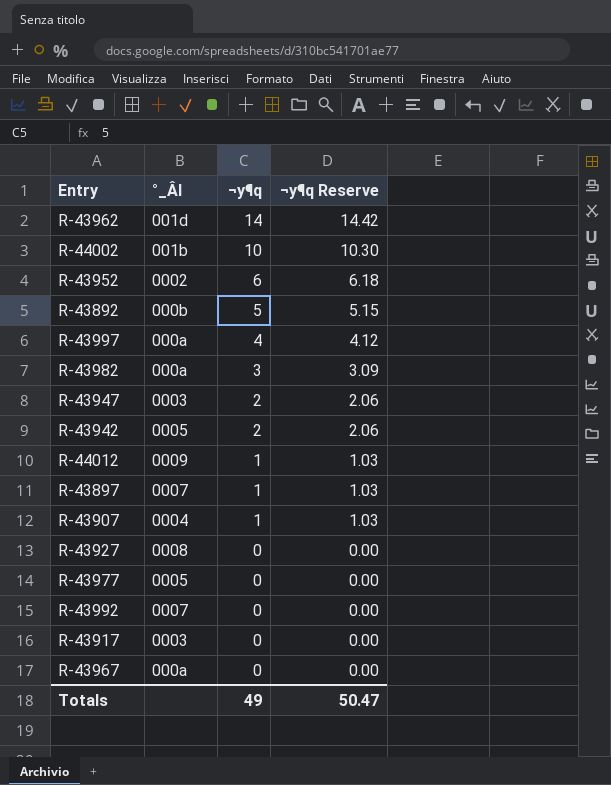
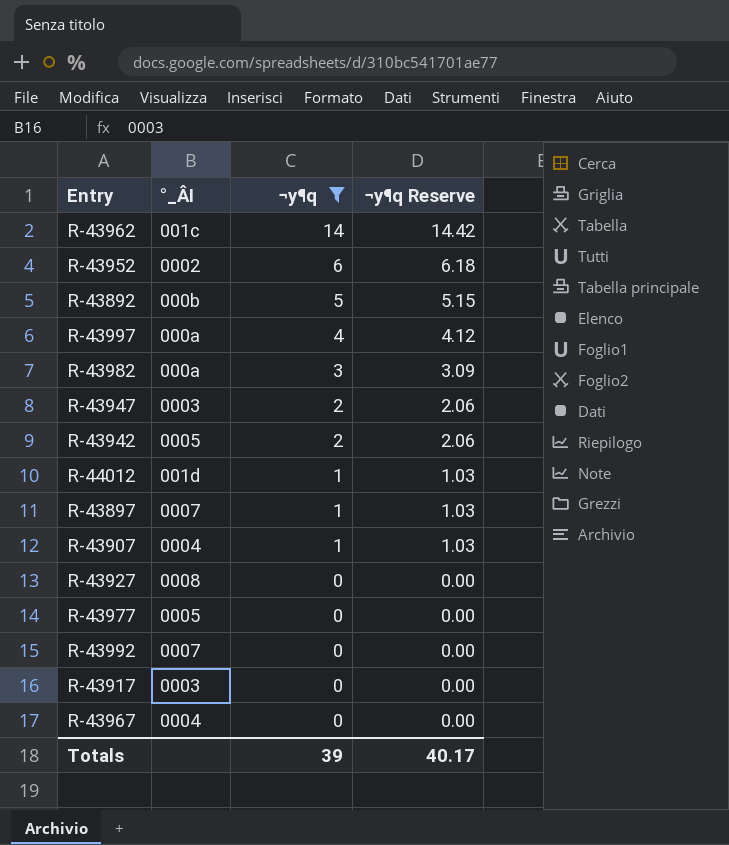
filter: none -> ¬y¶q != 10
R-43962 | °_ÂI: 001d -> 001c
R-44012 | °_ÂI: 0009 -> 001d
R-43967 | °_ÂI: 000a -> 0004
Totals | ¬y¶q: 49 -> 39
Totals | ¬y¶q Reserve: 50.47 -> 40.17

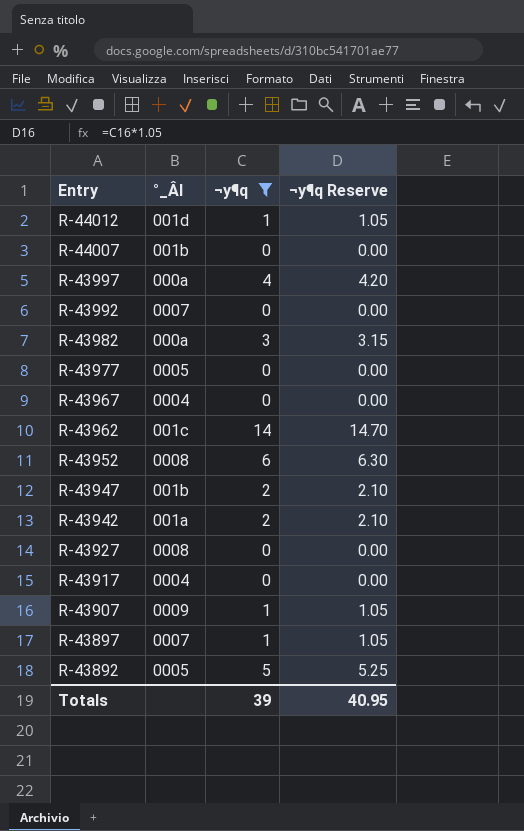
row order: ¬y¶q descending -> Entry descending
column ¬y¶q Reserve | formula: [¬y¶q] * 1.03 -> [¬y¶q] * 1.05
row R-44007: none -> 001b | 0 | 0.00
R-43952 | °_ÂI: 0002 -> 0008
R-43947 | °_ÂI: 0003 -> 001b
R-43942 | °_ÂI: 0005 -> 001a
R-43917 | °_ÂI: 0003 -> 0004
R-43907 | °_ÂI: 0004 -> 0009
R-43892 | °_ÂI: 000b -> 0005
Totals | ¬y¶q Reserve: 40.17 -> 40.95

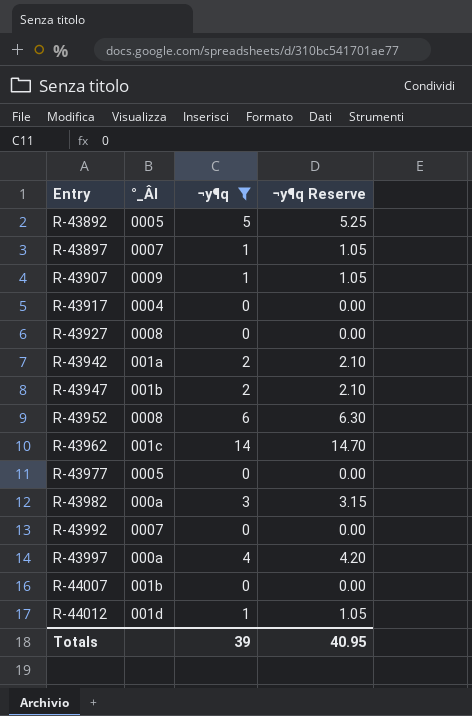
row order: Entry descending -> Entry ascending
row R-43967: 0004 | 0 | 0.00 -> none

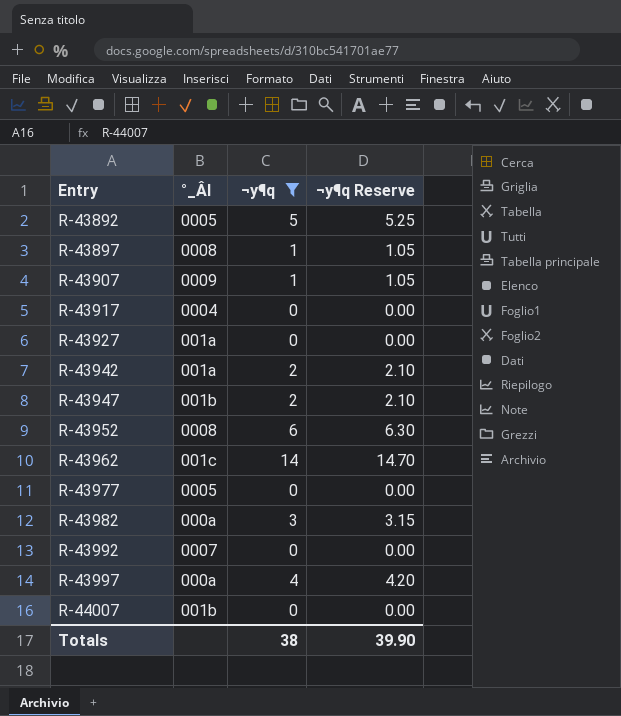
row R-44012: 001d | 1 | 1.05 -> none
R-43897 | °_ÂI: 0007 -> 0008
R-43927 | °_ÂI: 0008 -> 001a
Totals | ¬y¶q: 39 -> 38
Totals | ¬y¶q Reserve: 40.95 -> 39.90

